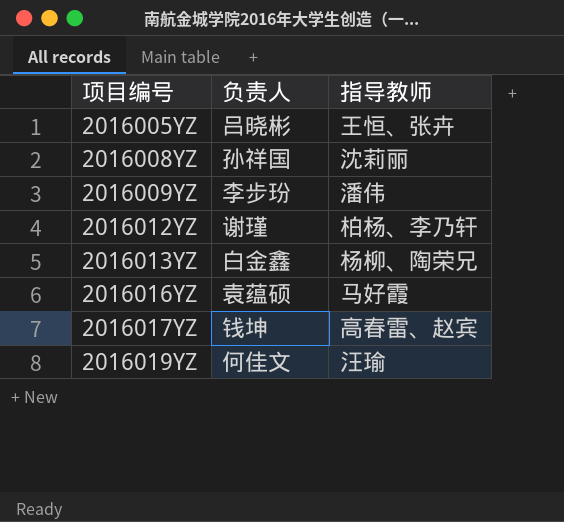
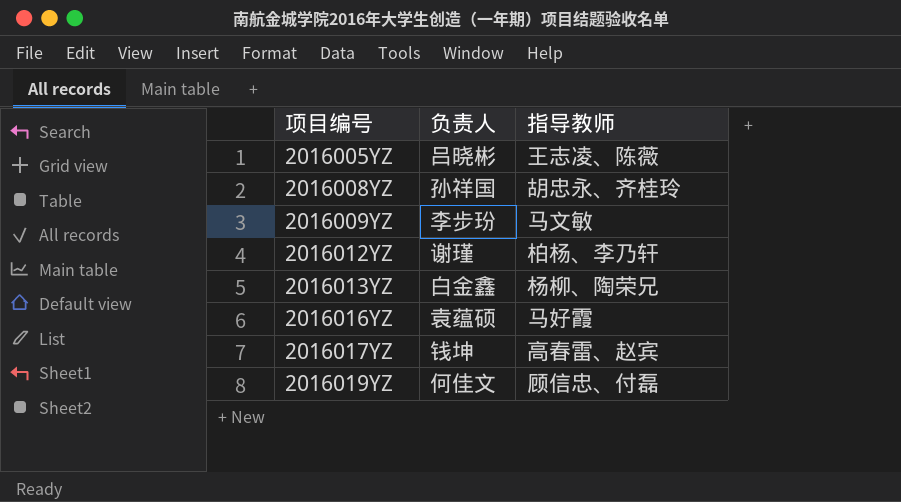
2016005YZ | 指导教师: 王恒、张卉 -> 王志凌、陈薇
2016008YZ | 指导教师: 沈莉丽 -> 胡忠永、齐桂玲
2016009YZ | 指导教师: 潘伟 -> 马文敏
2016019YZ | 指导教师: 汪瑜 -> 顾信忠、付磊

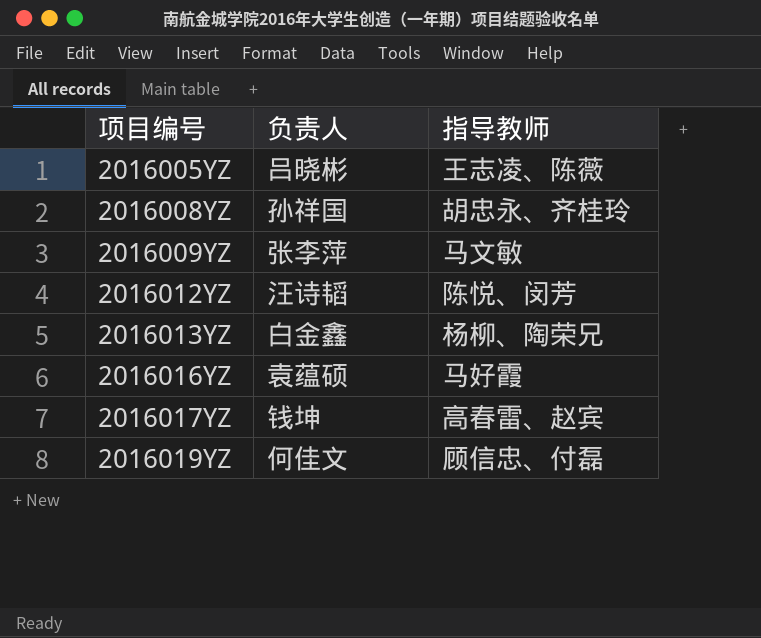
2016009YZ | 负责人: 李步玢 -> 张李萍
2016012YZ | 负责人: 谢瑾 -> 汪诗韬
2016012YZ | 指导教师: 柏杨、李乃轩 -> 陈悦、闵芳

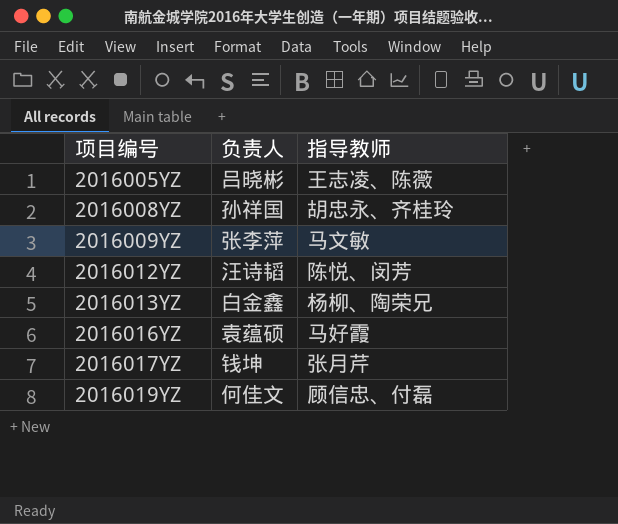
2016017YZ | 指导教师: 高春雷、赵宾 -> 张月芹

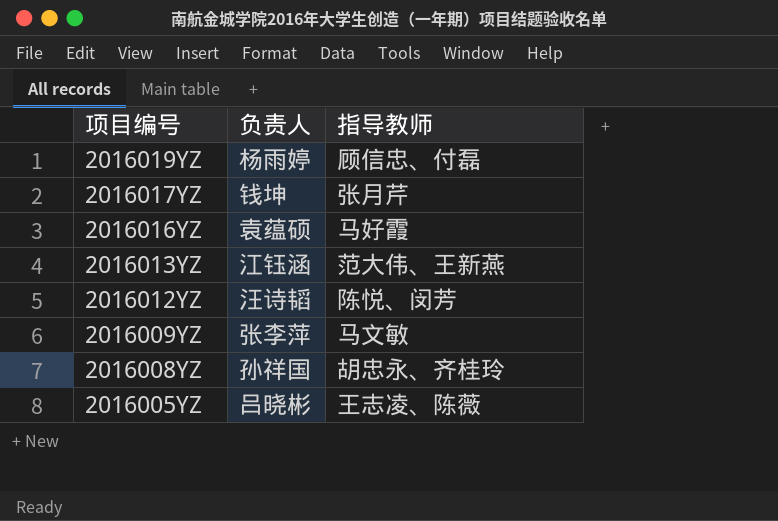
row order: 项目编号 ascending -> 项目编号 descending
2016019YZ | 负责人: 何佳文 -> 杨雨婷
2016013YZ | 负责人: 白金鑫 -> 江钰涵
2016013YZ | 指导教师: 杨柳、陶荣兄 -> 范大伟、王新燕

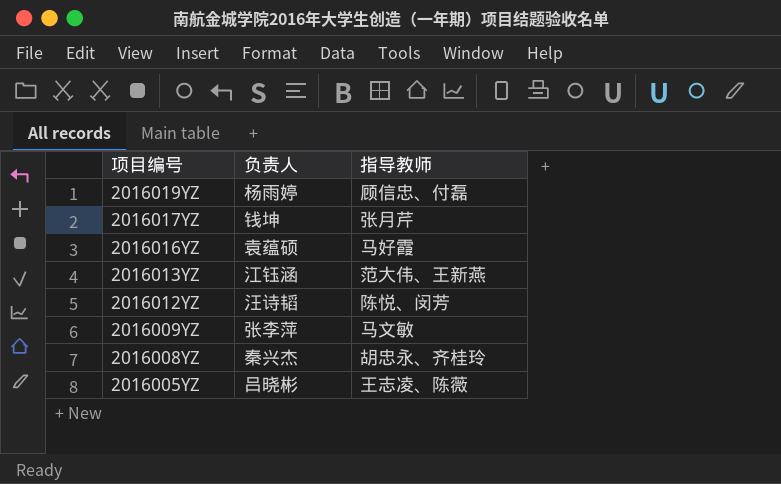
2016008YZ | 负责人: 孙祥国 -> 秦兴杰

